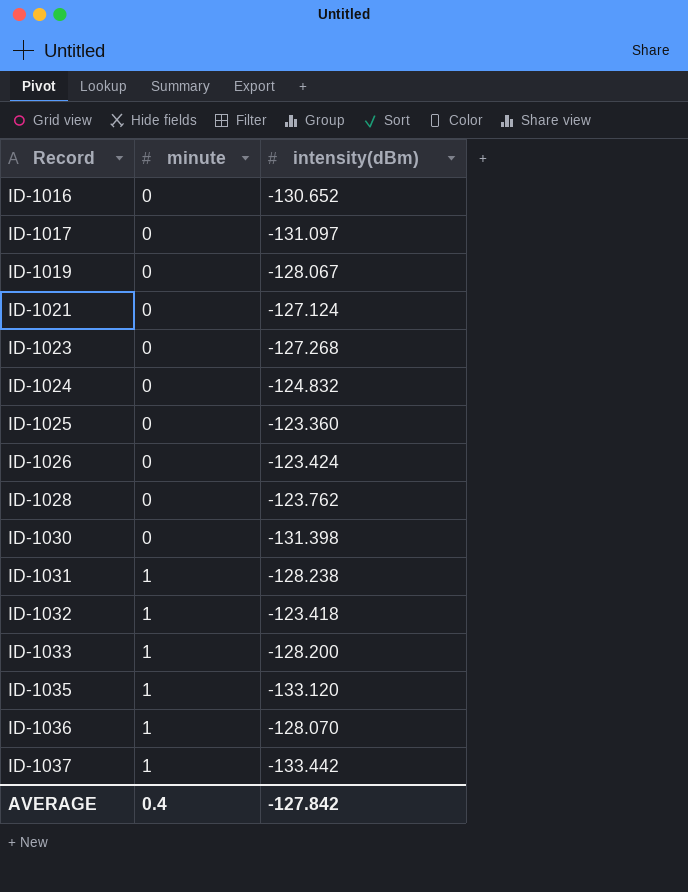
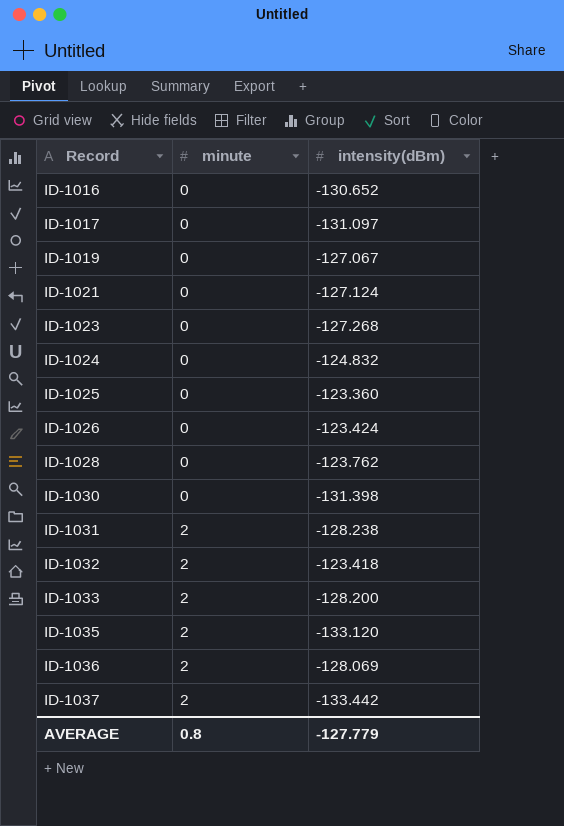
ID-1019 | intensity(dBm): -128.067 -> -127.067
ID-1031 | minute: 1 -> 2
ID-1032 | minute: 1 -> 2
ID-1033 | minute: 1 -> 2
ID-1035 | minute: 1 -> 2
ID-1036 | minute: 1 -> 2
ID-1036 | intensity(dBm): -128.070 -> -128.069
ID-1037 | minute: 1 -> 2
AVERAGE | minute: 0.4 -> 0.8
AVERAGE | intensity(dBm): -127.842 -> -127.779

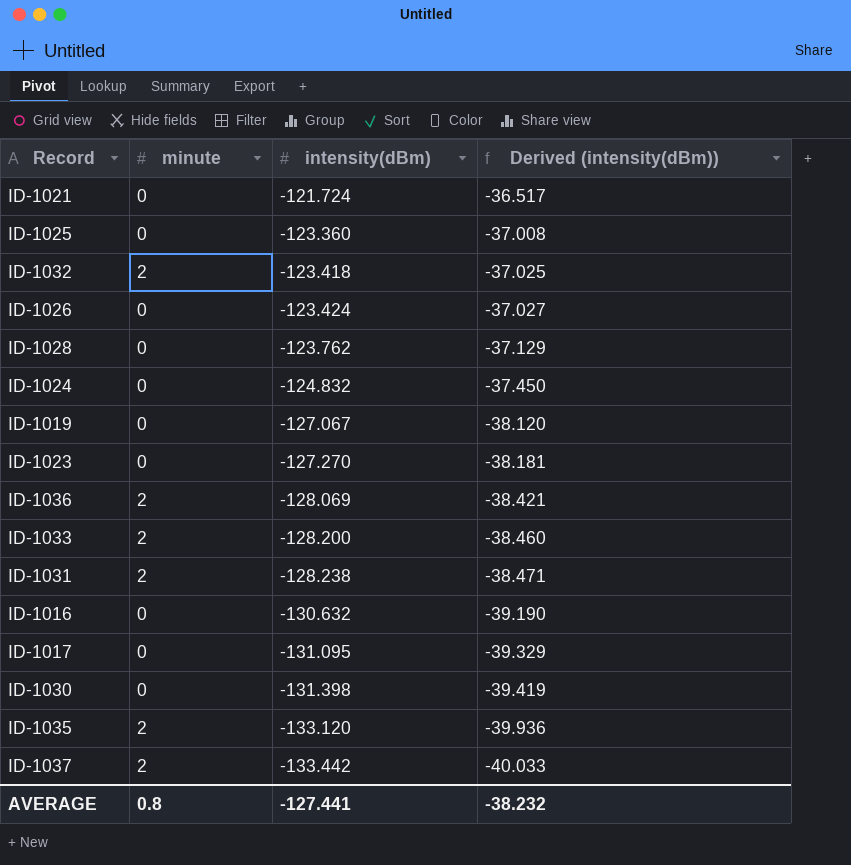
row order: Record ascending -> intensity(dBm) descending
column Derived (intensity(dBm)) | formula: none -> [intensity(dBm)] * 0.3
ID-1021 | intensity(dBm): -127.124 -> -121.724
ID-1023 | intensity(dBm): -127.268 -> -127.270
ID-1016 | intensity(dBm): -130.652 -> -130.632
ID-1017 | intensity(dBm): -131.097 -> -131.095
AVERAGE | intensity(dBm): -127.779 -> -127.441

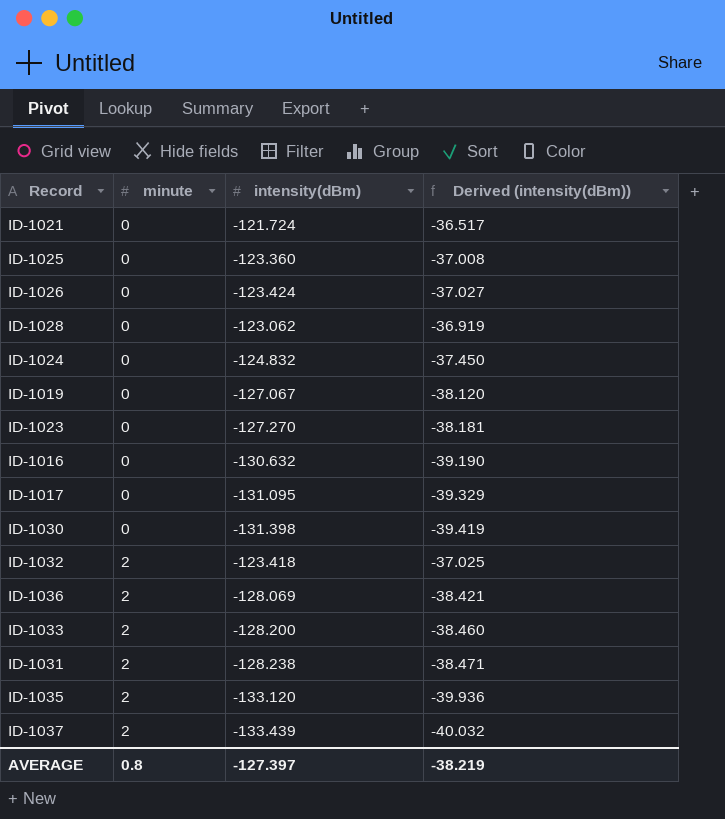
row order: intensity(dBm) descending -> minute ascending
ID-1028 | intensity(dBm): -123.762 -> -123.062
ID-1028 | Derived (intensity(dBm)): -37.129 -> -36.919
ID-1037 | intensity(dBm): -133.442 -> -133.439
ID-1037 | Derived (intensity(dBm)): -40.033 -> -40.032
AVERAGE | intensity(dBm): -127.441 -> -127.397
AVERAGE | Derived (intensity(dBm)): -38.232 -> -38.219

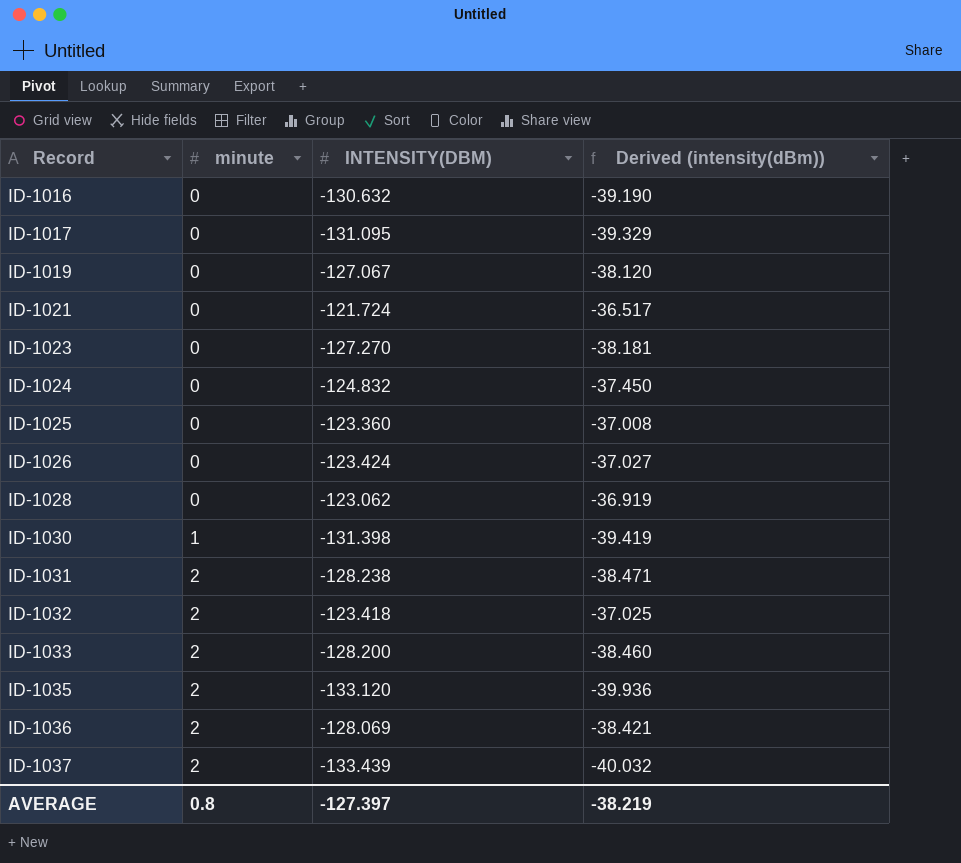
row order: minute ascending -> Record ascending
column name: intensity(dBm) -> INTENSITY(DBM)
ID-1030 | minute: 0 -> 1

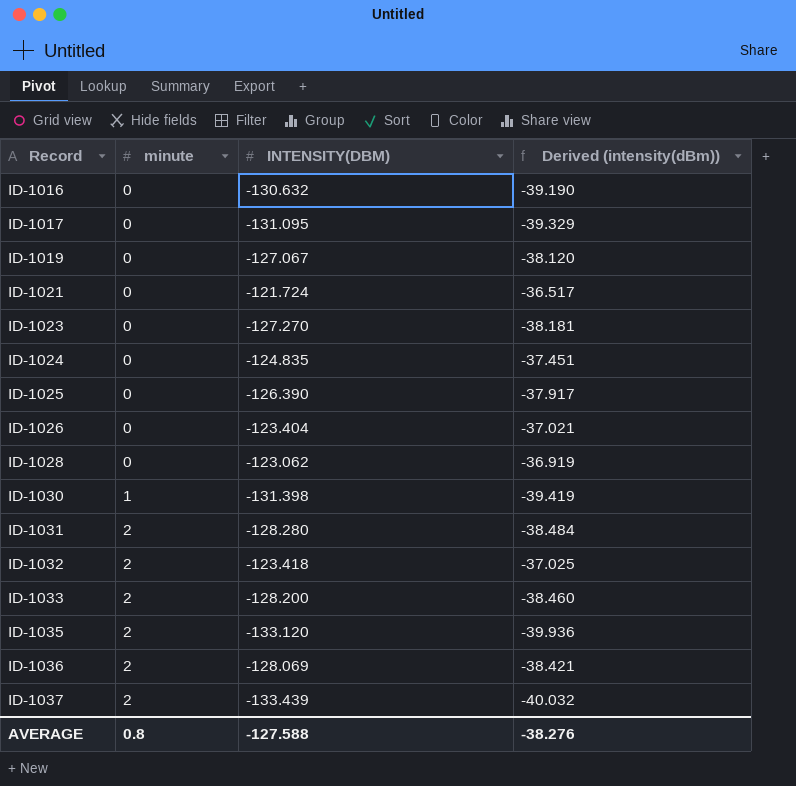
ID-1024 | INTENSITY(DBM): -124.832 -> -124.835
ID-1024 | Derived (intensity(dBm)): -37.450 -> -37.451
ID-1025 | INTENSITY(DBM): -123.360 -> -126.390
ID-1025 | Derived (intensity(dBm)): -37.008 -> -37.917
ID-1026 | INTENSITY(DBM): -123.424 -> -123.404
ID-1026 | Derived (intensity(dBm)): -37.027 -> -37.021
ID-1031 | INTENSITY(DBM): -128.238 -> -128.280
ID-1031 | Derived (intensity(dBm)): -38.471 -> -38.484
AVERAGE | INTENSITY(DBM): -127.397 -> -127.588
AVERAGE | Derived (intensity(dBm)): -38.219 -> -38.276

